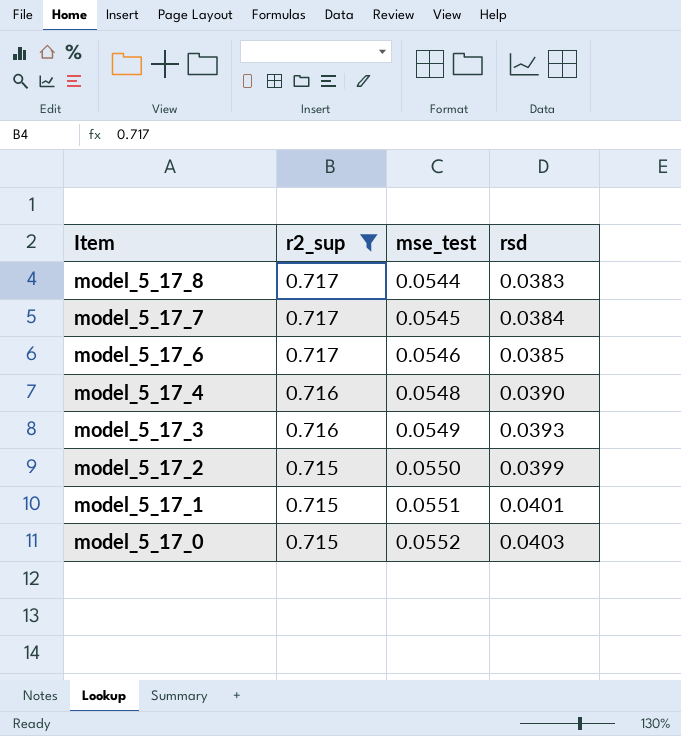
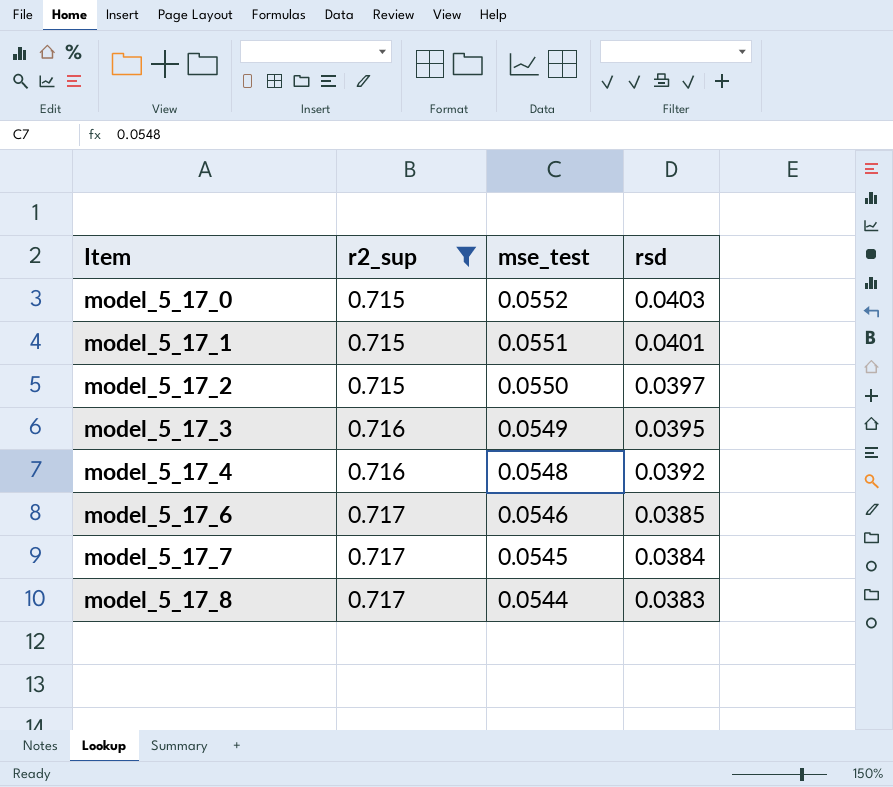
row order: Item descending -> Item ascending
model_5_17_2 | rsd: 0.0399 -> 0.0397
model_5_17_3 | rsd: 0.0393 -> 0.0395
model_5_17_4 | rsd: 0.0390 -> 0.0392

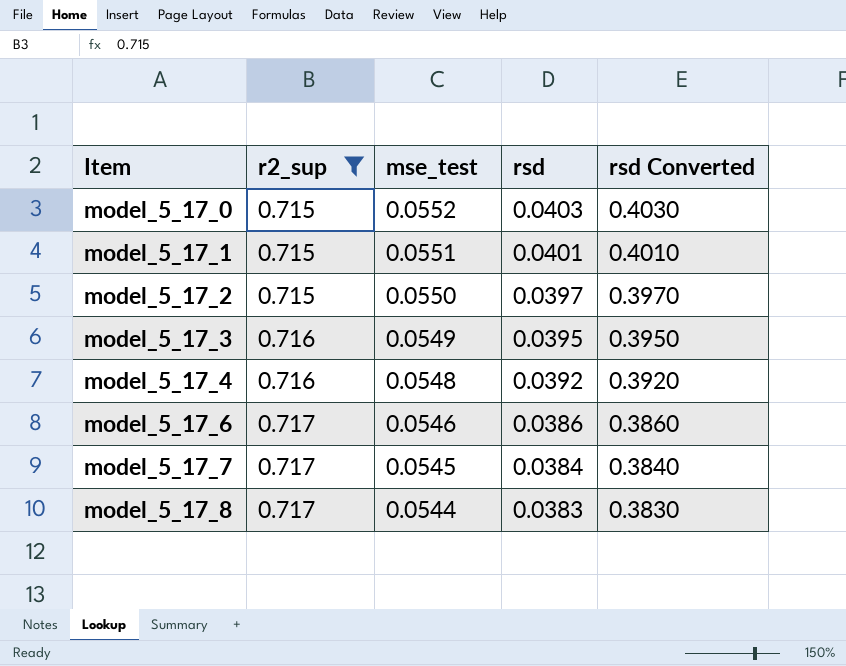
column rsd Converted | formula: none -> [rsd] * 10
model_5_17_6 | rsd: 0.0385 -> 0.0386

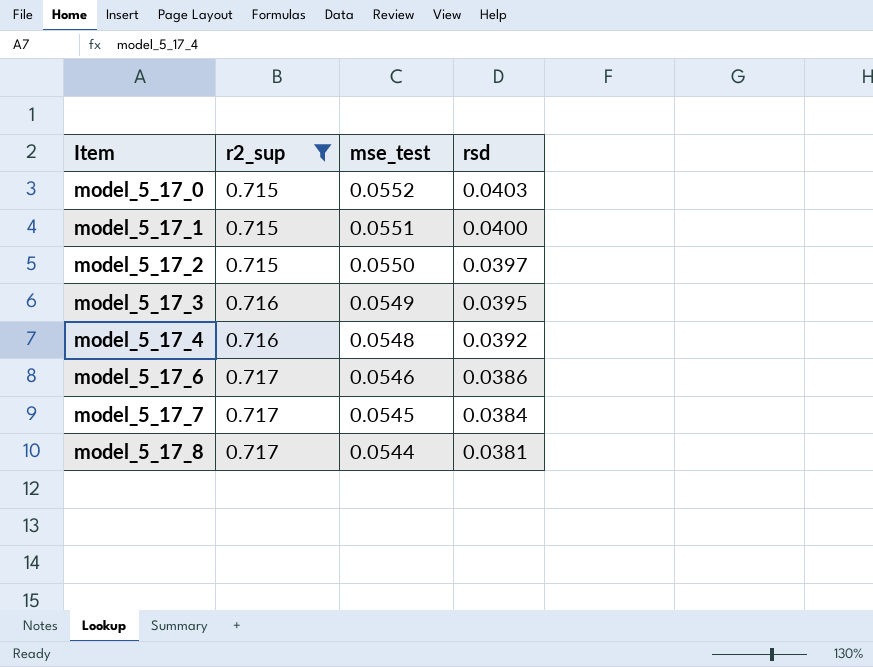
column rsd Converted | formula: [rsd] * 10 -> none
model_5_17_1 | rsd: 0.0401 -> 0.0400
model_5_17_8 | rsd: 0.0383 -> 0.0381

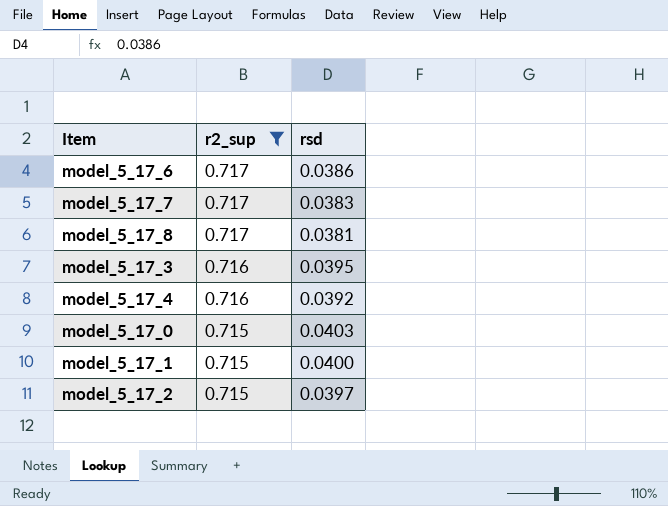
row order: Item ascending -> r2_sup descending
column mse_test | position: 3 -> none
model_5_17_7 | rsd: 0.0384 -> 0.0383

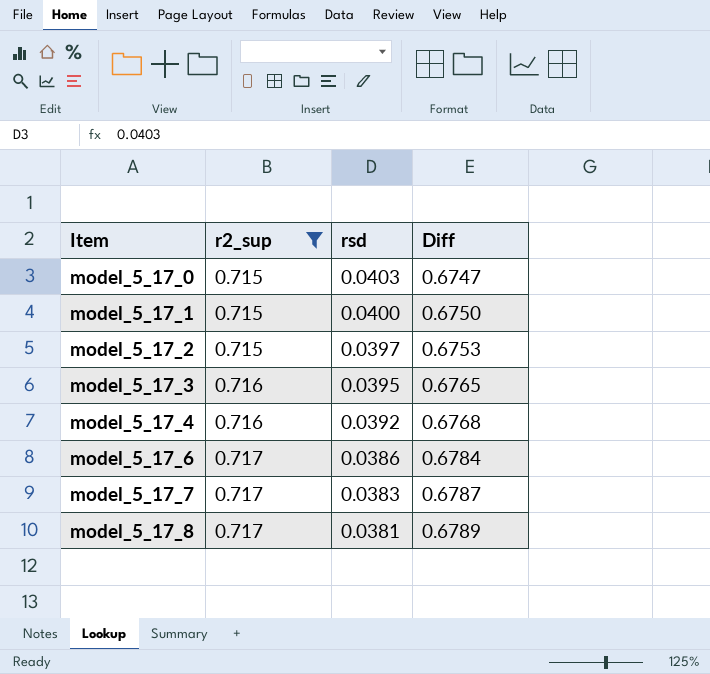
row order: r2_sup descending -> Item ascending
column Diff | formula: none -> [r2_sup] - [rsd]

